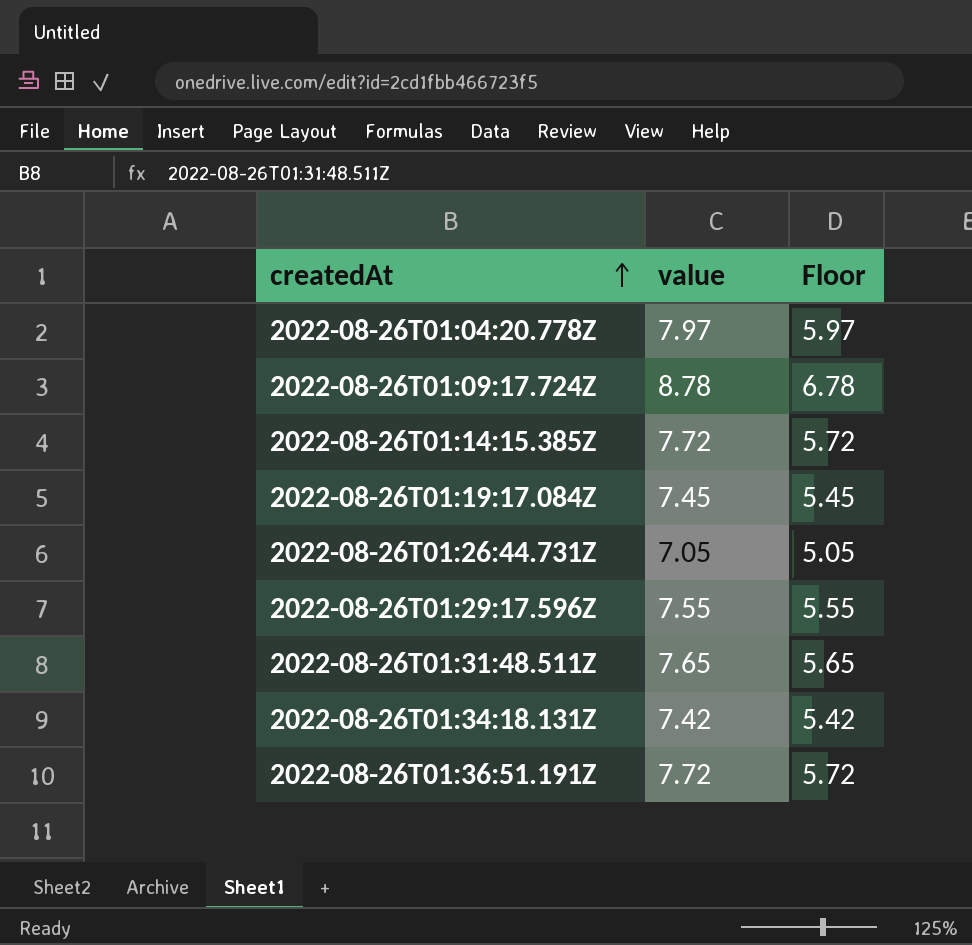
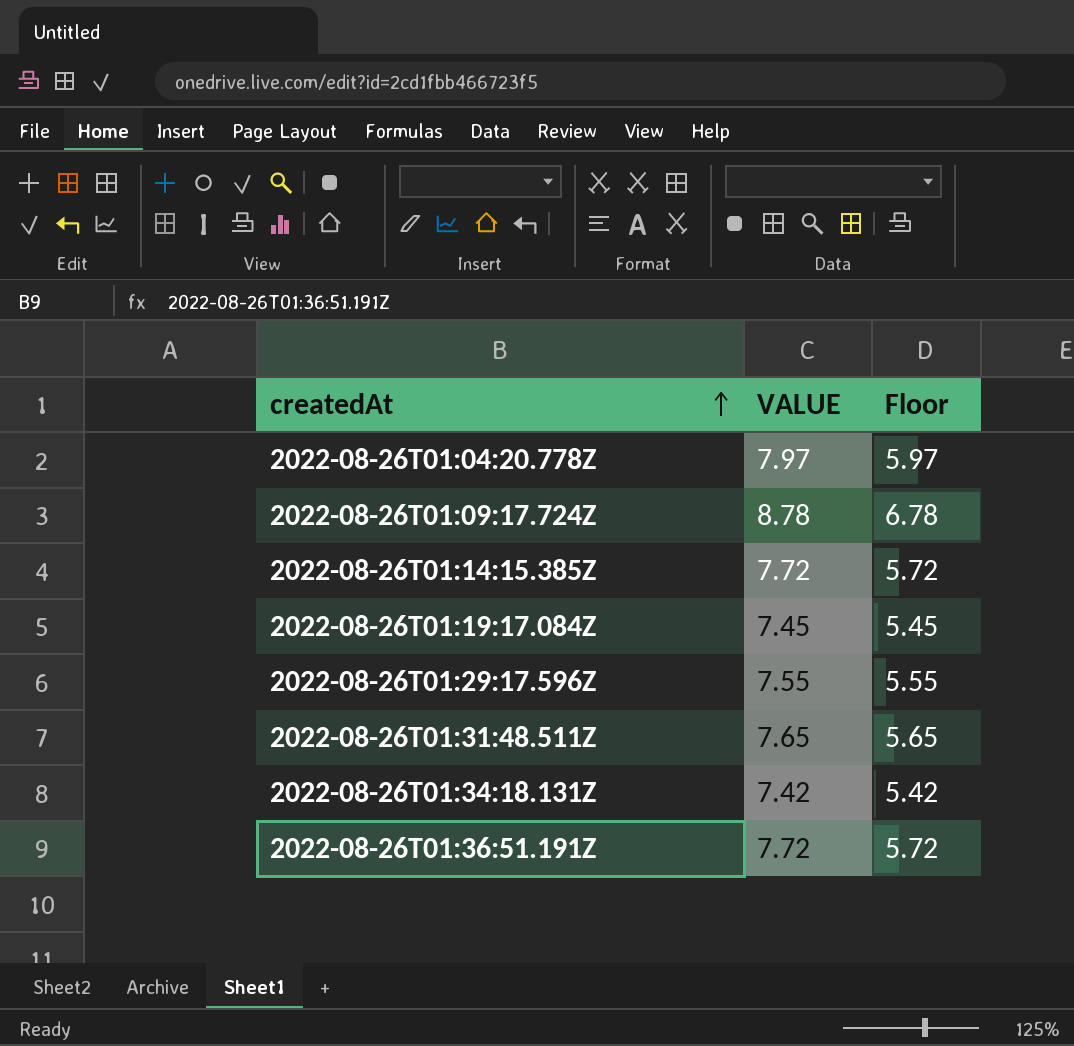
column name: value -> VALUE
row 2022-08-26T01:26:44.731Z: 7.05 | 5.05 -> none

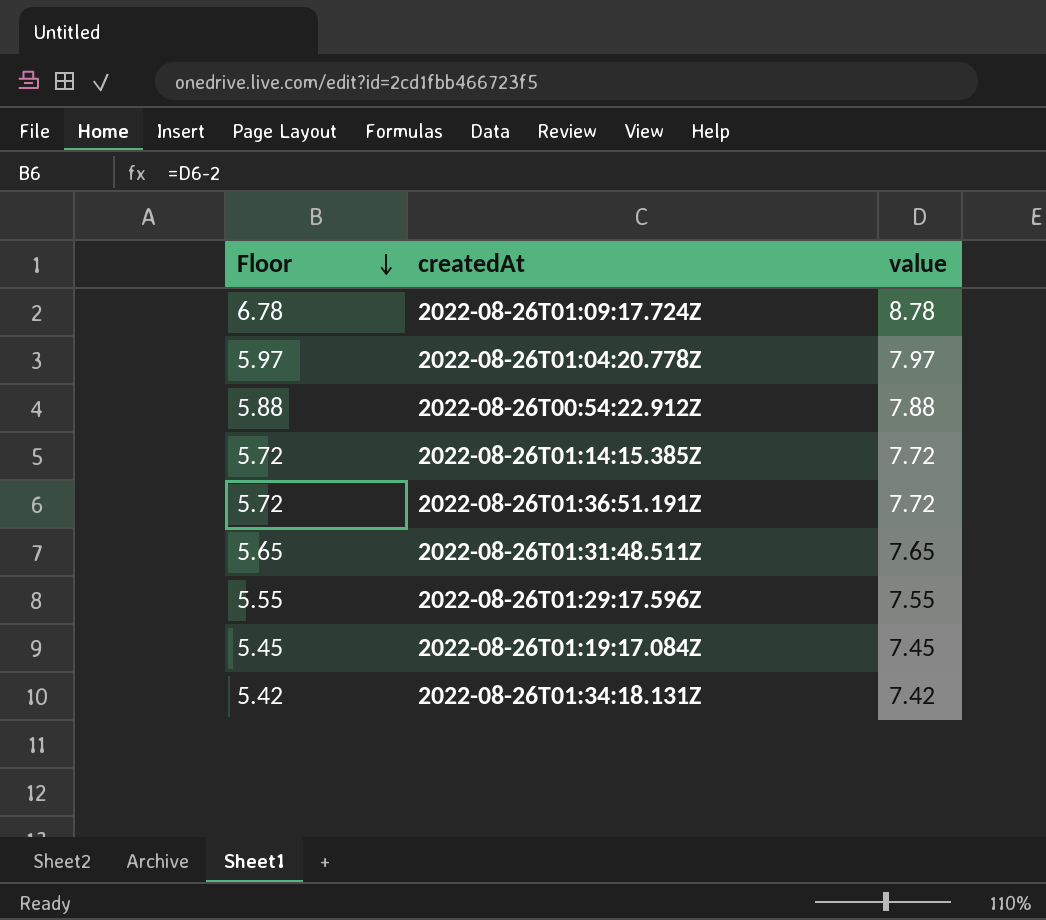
row order: createdAt ascending -> Floor descending
column Floor | position: 3 -> 1
column name: VALUE -> value
row 2022-08-26T00:54:22.912Z: none -> 5.88 | 7.88

